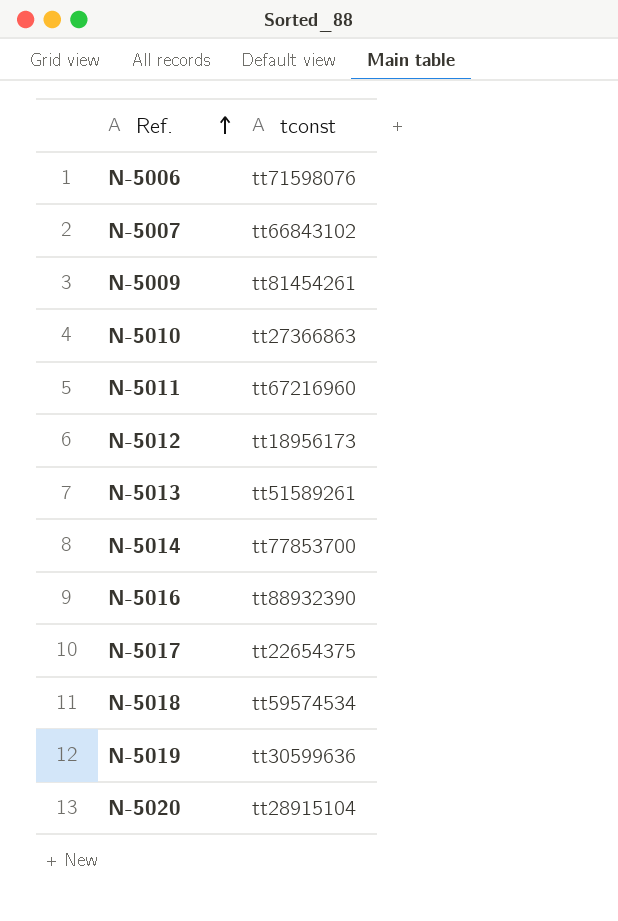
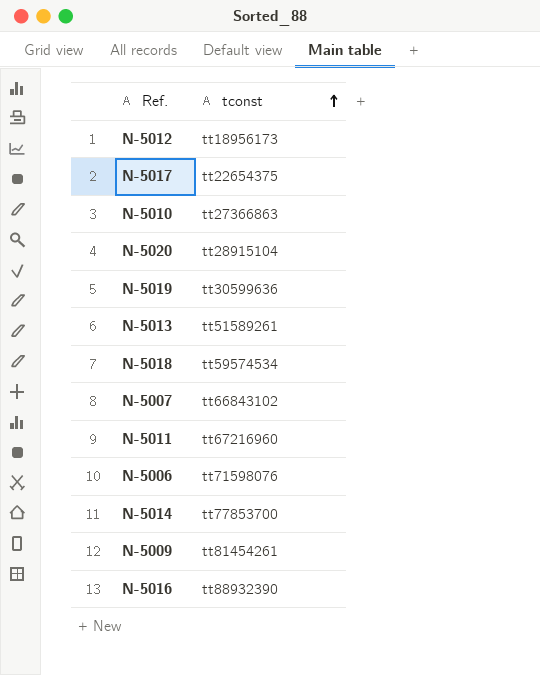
row order: Ref. ascending -> tconst ascending

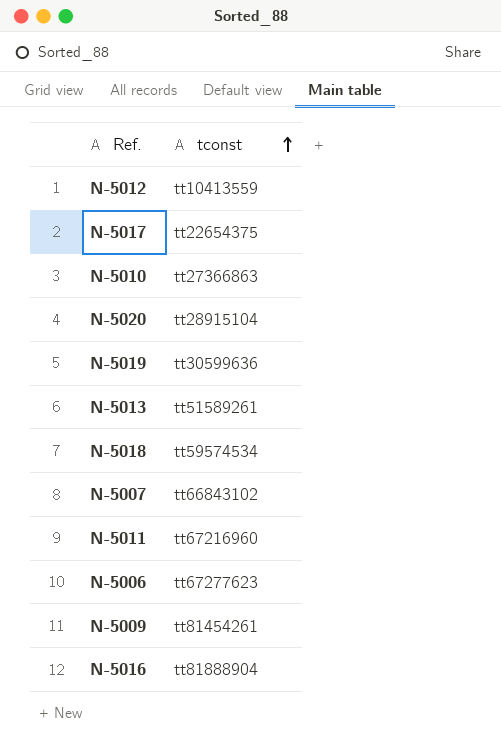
row N-5014: tt77853700 -> none
N-5012 | tconst: tt18956173 -> tt10413559
N-5006 | tconst: tt71598076 -> tt67277623
N-5016 | tconst: tt88932390 -> tt81888904

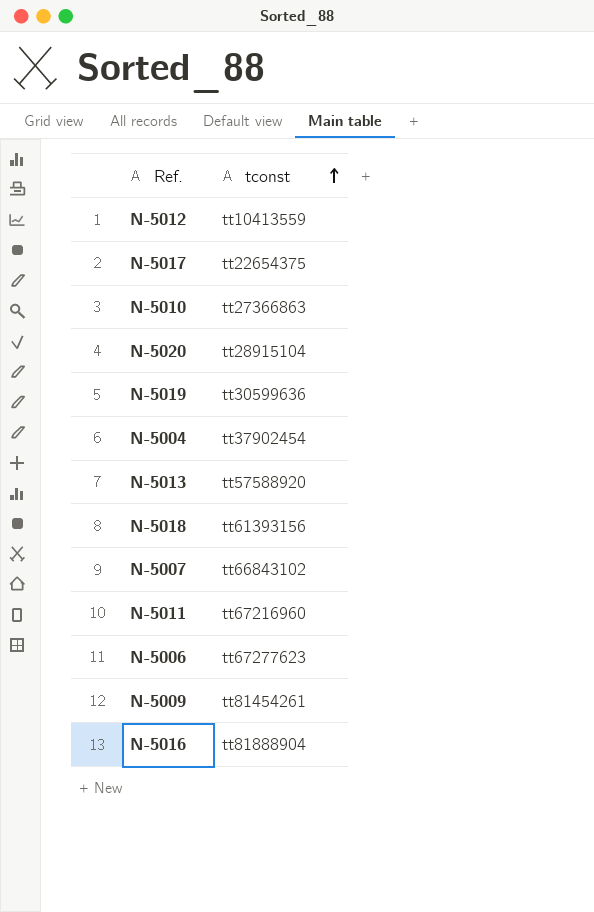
row N-5004: none -> tt37902454
N-5013 | tconst: tt51589261 -> tt57588920
N-5018 | tconst: tt59574534 -> tt61393156

